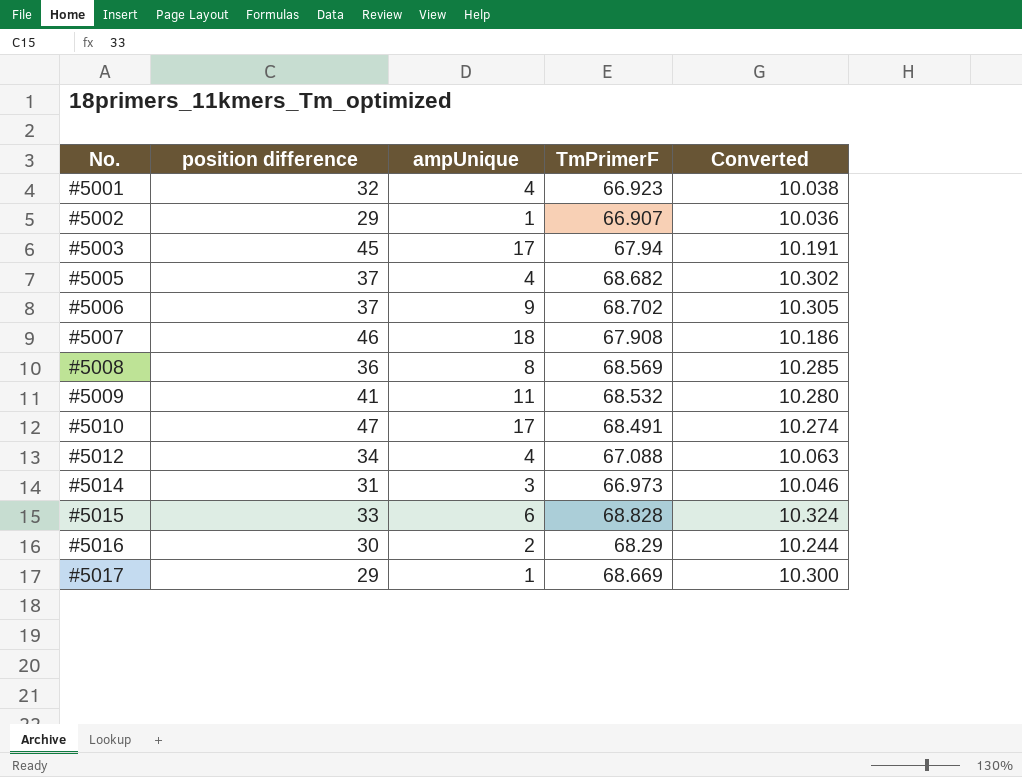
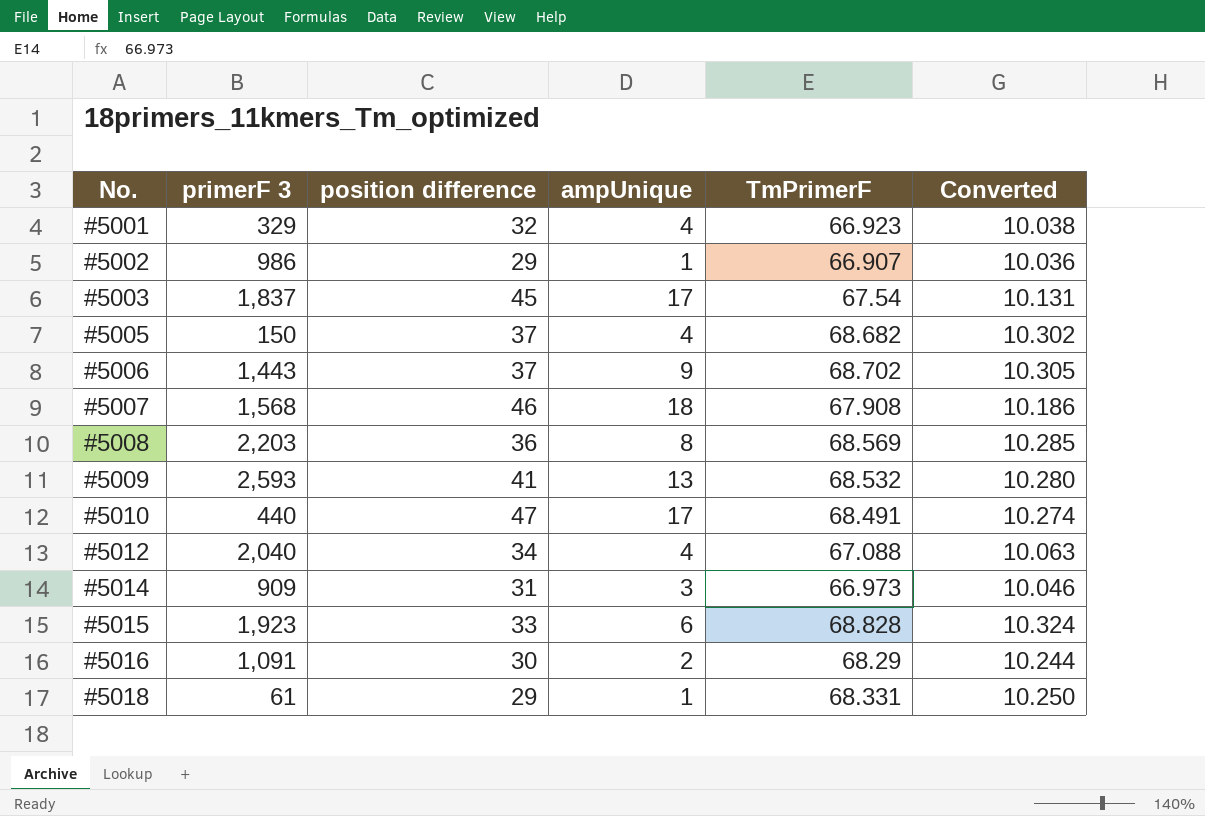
column primerF 3 | position: none -> 2
row #5017: 29 | 1 | 68.669 | 10.300 -> none
#5003 | TmPrimerF: 67.94 -> 67.54
#5003 | Converted: 10.191 -> 10.131
#5009 | ampUnique: 11 -> 13
row #5018: none -> 61 | 29 | 1 | 68.331 | 10.250

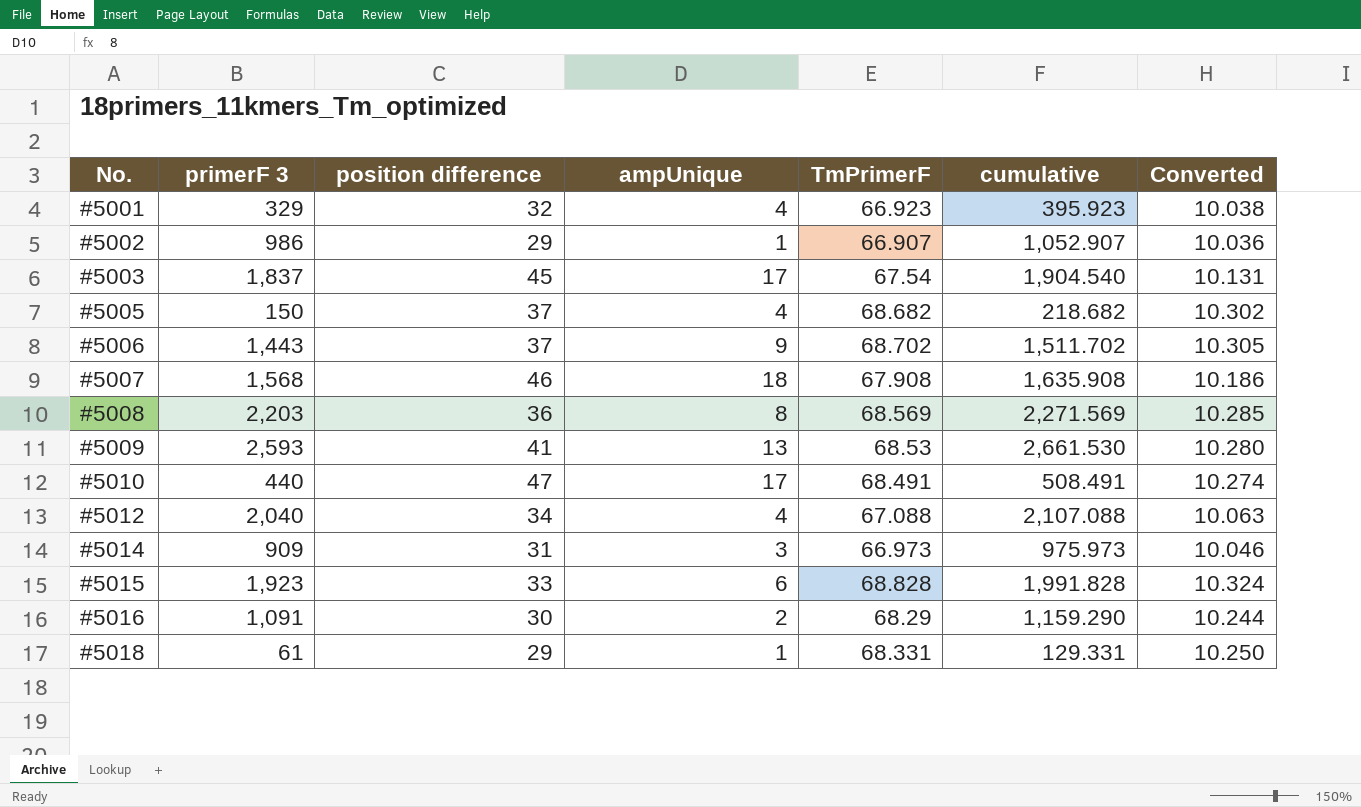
column cumulative | formula: none -> [primerF 3] + [TmPrimerF]
#5009 | TmPrimerF: 68.532 -> 68.53

